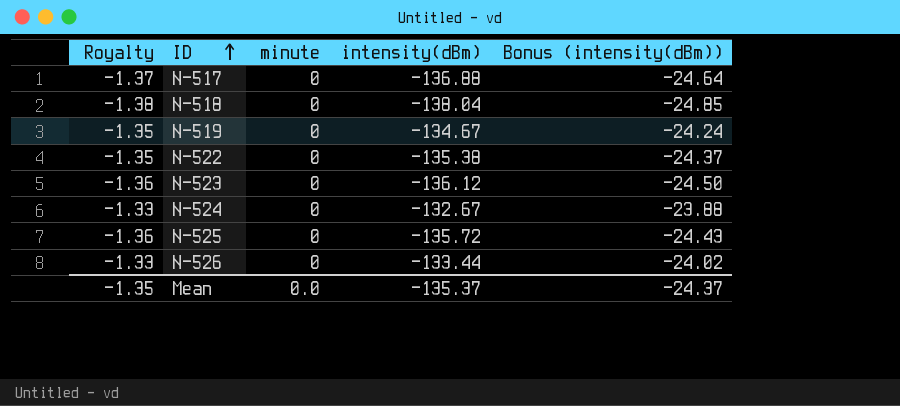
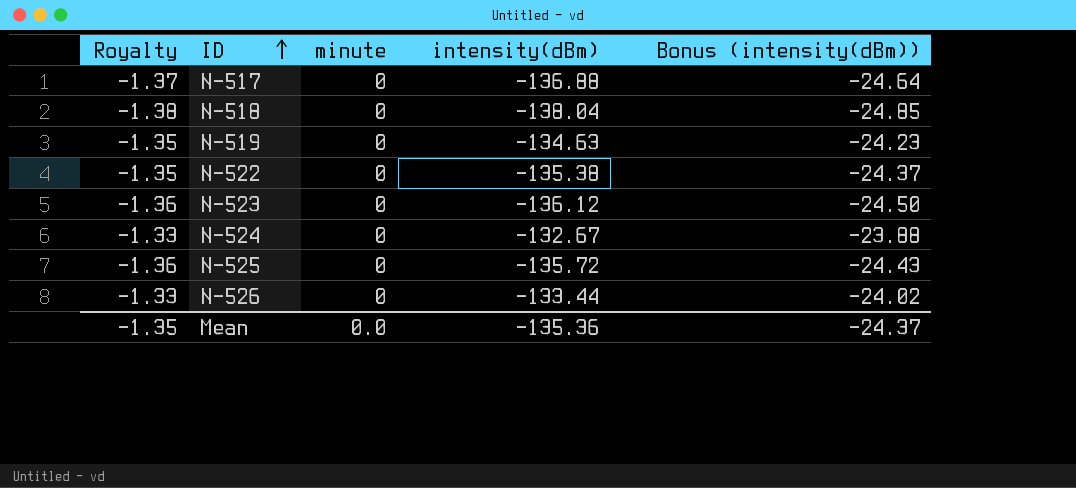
N-519 | intensity(dBm): -134.67 -> -134.63
N-519 | Bonus (intensity(dBm)): -24.24 -> -24.23
Mean | intensity(dBm): -135.37 -> -135.36

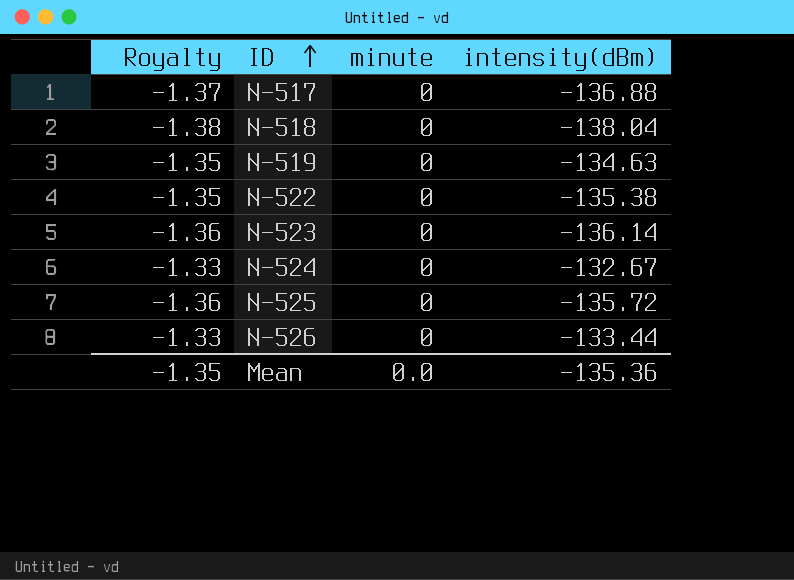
column Bonus (intensity(dBm)) | formula: [intensity(dBm)] * 0.18 -> none
N-523 | intensity(dBm): -136.12 -> -136.14

